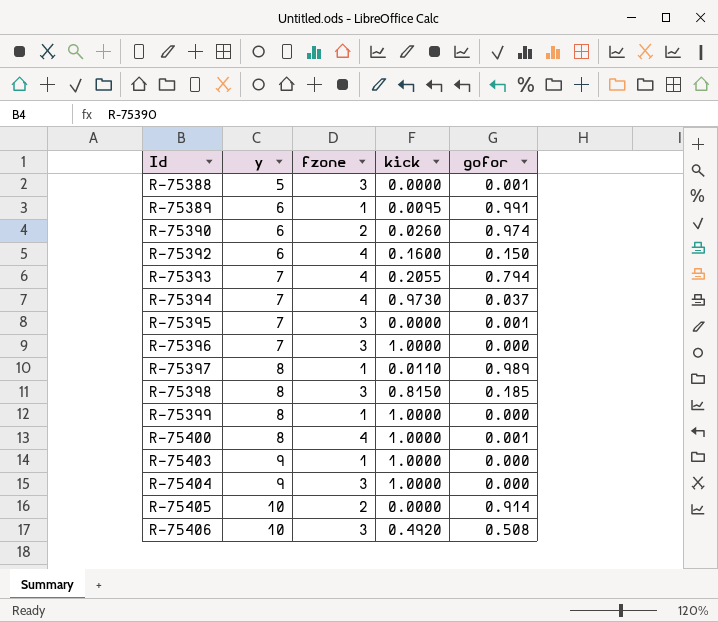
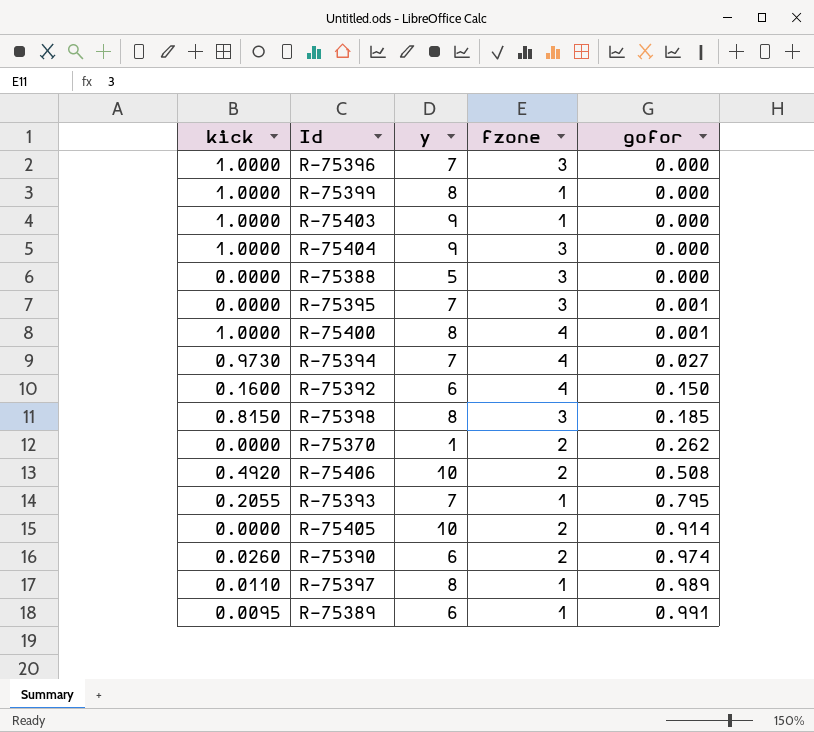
row order: Id ascending -> gofor ascending
column kick | position: 4 -> 1
R-75388 | gofor: 0.001 -> 0.000
R-75394 | gofor: 0.037 -> 0.027
row R-75370: none -> 0.0000 | 1 | 2 | 0.262
R-75406 | fzone: 3 -> 2
R-75393 | fzone: 4 -> 1
R-75393 | gofor: 0.794 -> 0.795

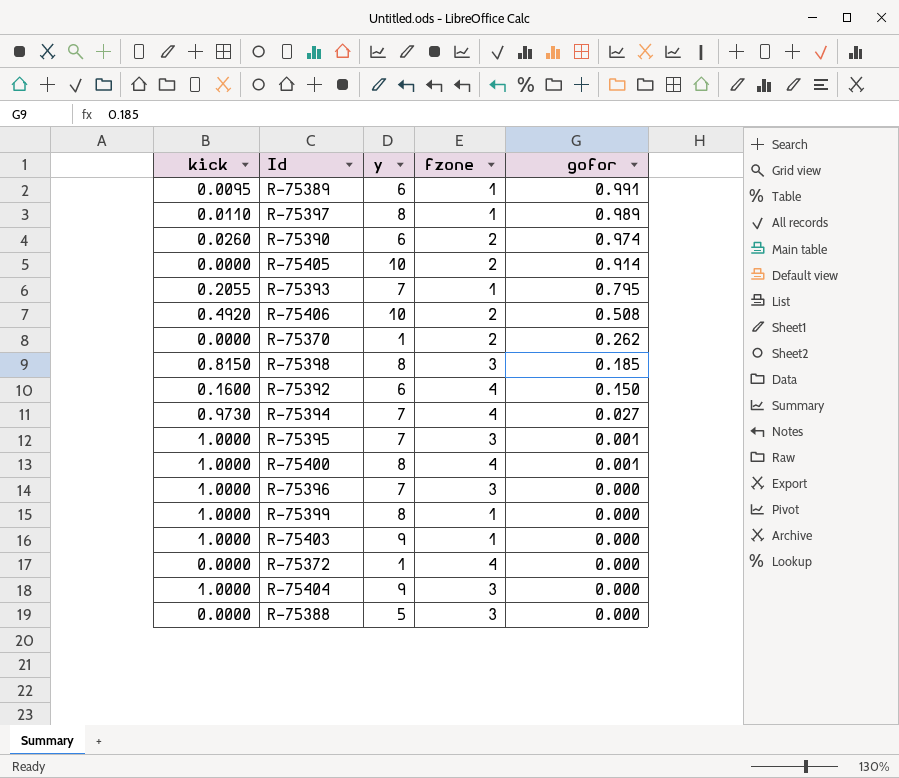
row order: gofor ascending -> gofor descending
R-75395 | kick: 0.0000 -> 1.0000
row R-75372: none -> 0.0000 | 1 | 4 | 0.000

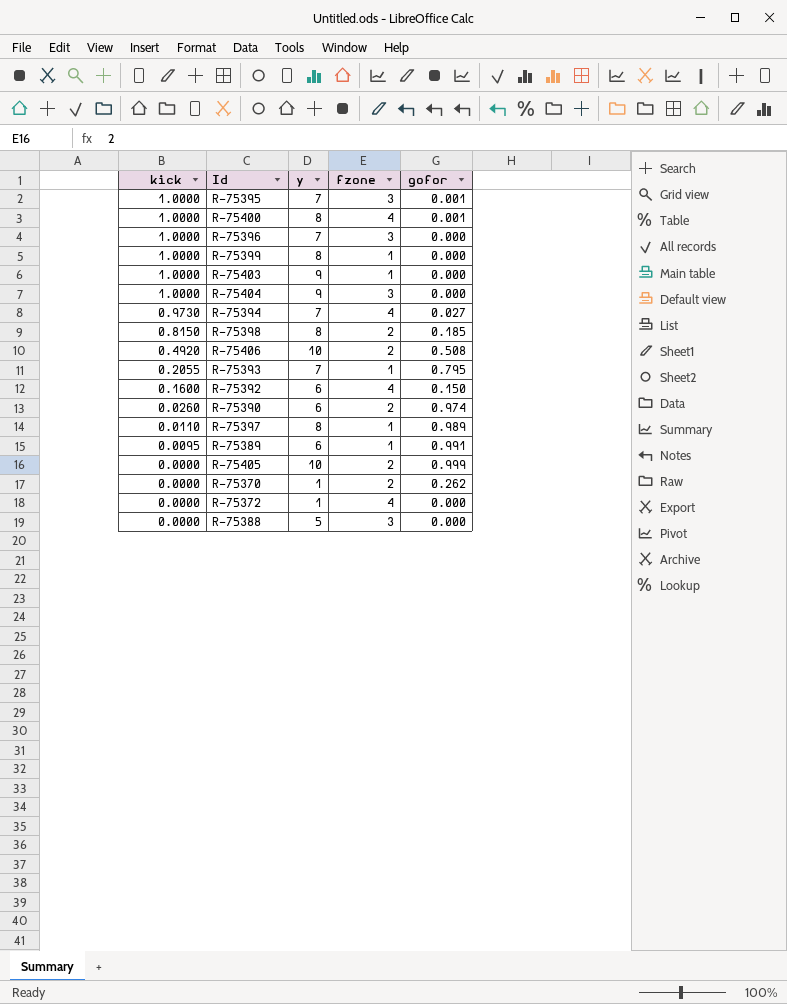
row order: gofor descending -> kick descending
R-75398 | fzone: 3 -> 2
R-75405 | gofor: 0.914 -> 0.999

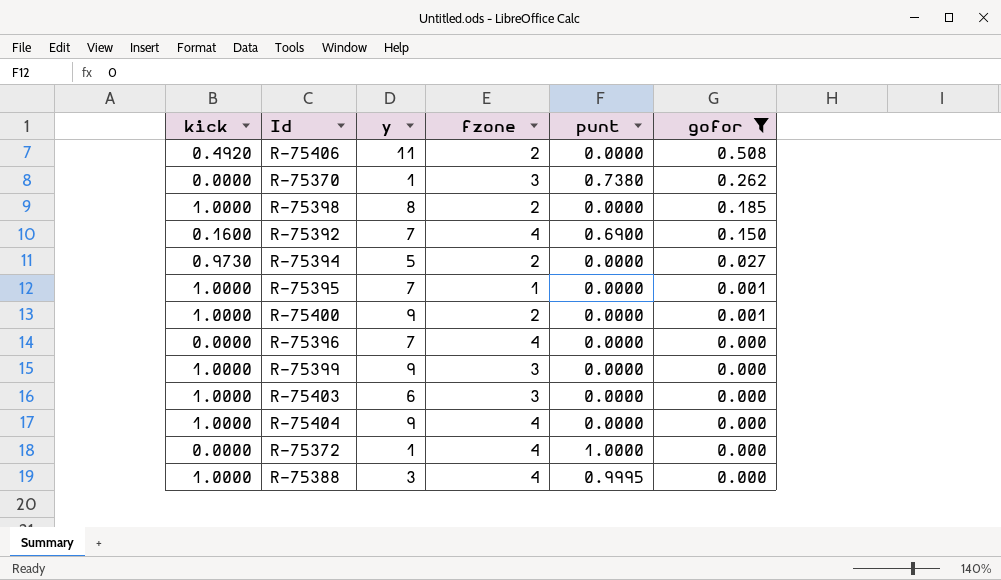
filter: none -> gofor <= 0.508
row order: kick descending -> gofor descending
column punt | position: none -> 5
R-75406 | y: 10 -> 11
R-75370 | fzone: 2 -> 3
R-75398 | kick: 0.8150 -> 1.0000
R-75392 | y: 6 -> 7
R-75394 | y: 7 -> 5
R-75394 | fzone: 4 -> 2
R-75395 | fzone: 3 -> 1
R-75400 | y: 8 -> 9
R-75400 | fzone: 4 -> 2
R-75396 | kick: 1.0000 -> 0.0000
R-75396 | fzone: 3 -> 4
R-75399 | y: 8 -> 9
R-75399 | fzone: 1 -> 3
R-75403 | y: 9 -> 6
R-75403 | fzone: 1 -> 3
R-75404 | fzone: 3 -> 4
R-75388 | kick: 0.0000 -> 1.0000
R-75388 | y: 5 -> 3
R-75388 | fzone: 3 -> 4

